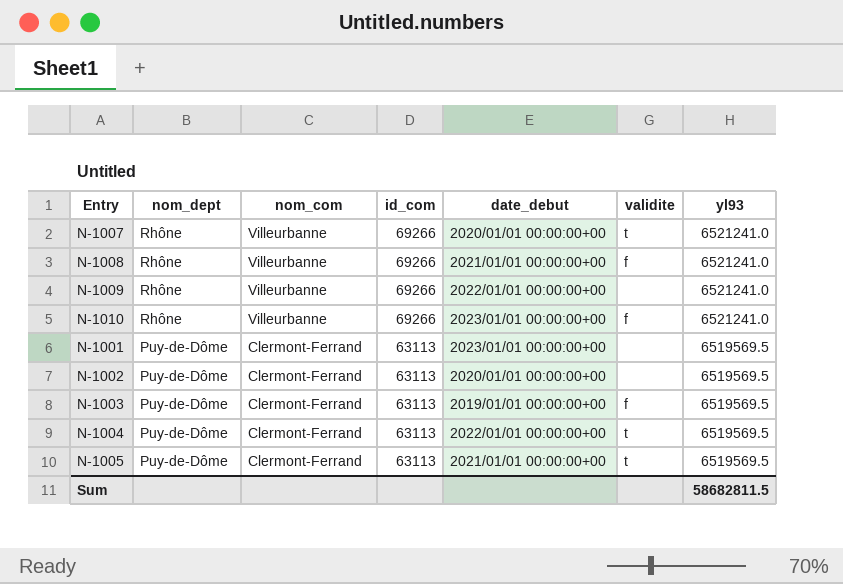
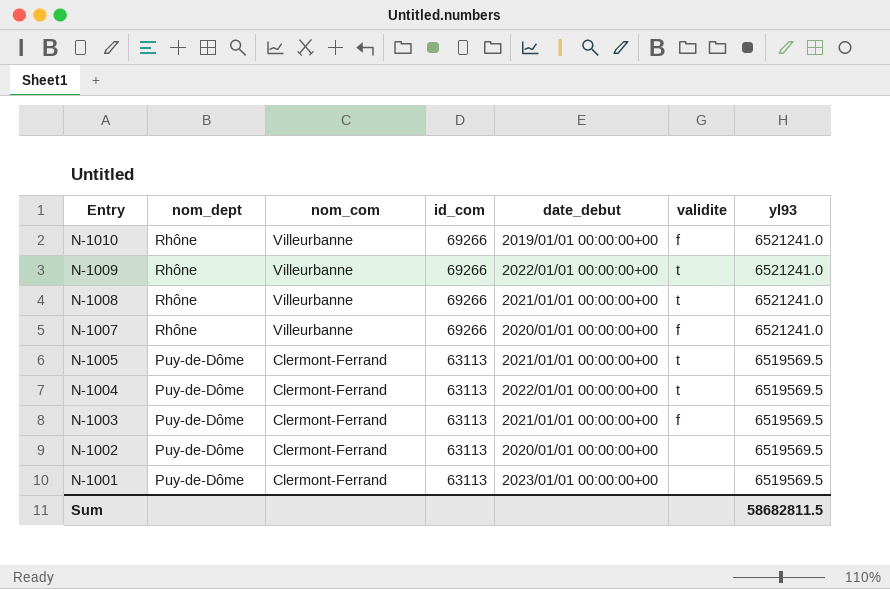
row order: nom_dept descending -> Entry descending
N-1010 | date_debut: 2023/01/01 00:00:00+00 -> 2019/01/01 00:00:00+00
N-1009 | validite: none -> t
N-1008 | validite: f -> t
N-1007 | validite: t -> f
N-1003 | date_debut: 2019/01/01 00:00:00+00 -> 2021/01/01 00:00:00+00

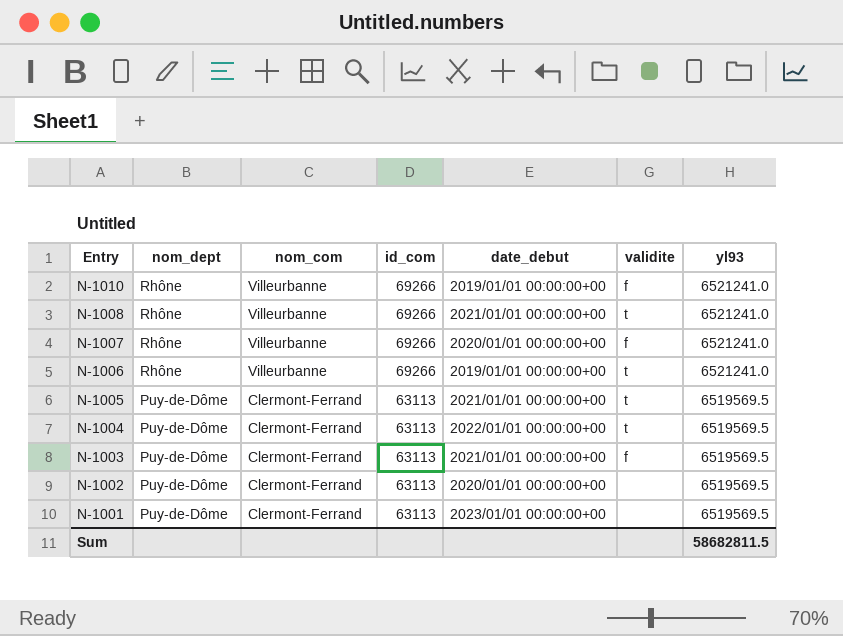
row N-1009: Rhône | Villeurbanne | 69266 | 2022/01/01 00:00:00+00 | t | 6521241.0 -> none
row N-1006: none -> Rhône | Villeurbanne | 69266 | 2019/01/01 00:00:00+00 | t | 6521241.0

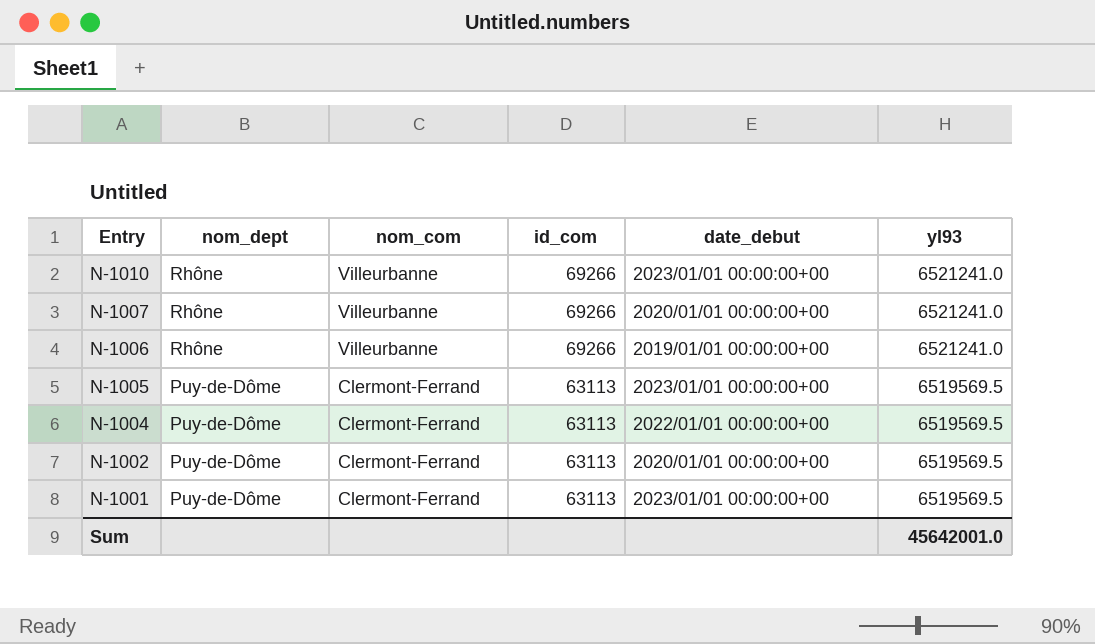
column validite | position: 6 -> none
row N-1008: Rhône | Villeurbanne | 69266 | 2021/01/01 00:00:00+00 | t | 6521241.0 -> none
row N-1003: Puy-de-Dôme | Clermont-Ferrand | 63113 | 2021/01/01 00:00:00+00 | f | 6519569.5 -> none
N-1010 | date_debut: 2019/01/01 00:00:00+00 -> 2023/01/01 00:00:00+00
N-1005 | date_debut: 2021/01/01 00:00:00+00 -> 2023/01/01 00:00:00+00
Sum | yl93: 58682811.5 -> 45642001.0

